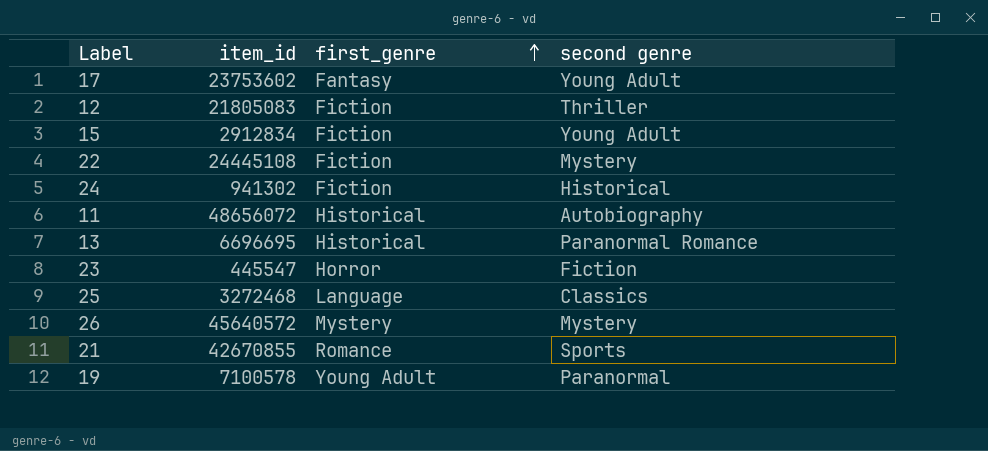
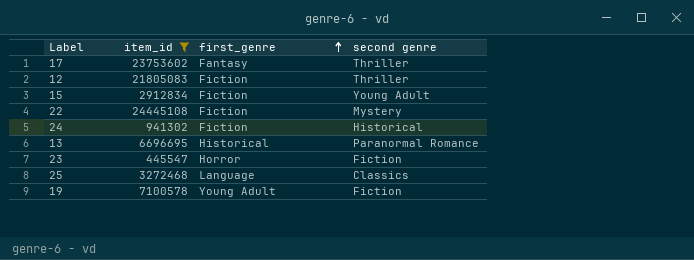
filter: none -> item_id <= 24445108
17 | second genre: Young Adult -> Thriller
19 | second genre: Paranormal -> Fiction

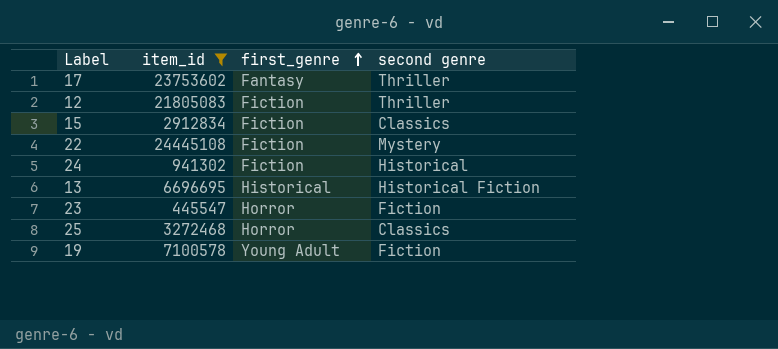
15 | second genre: Young Adult -> Classics
13 | second genre: Paranormal Romance -> Historical Fiction
25 | first_genre: Language -> Horror

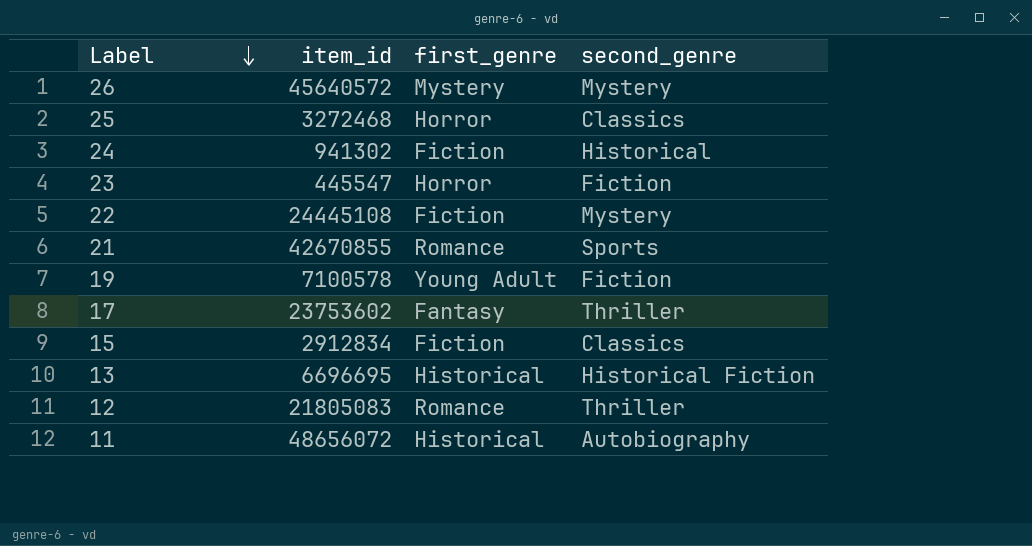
filter: item_id <= 24445108 -> none
row order: first_genre ascending -> Label descending
column name: second genre -> second_genre
12 | first_genre: Fiction -> Romance

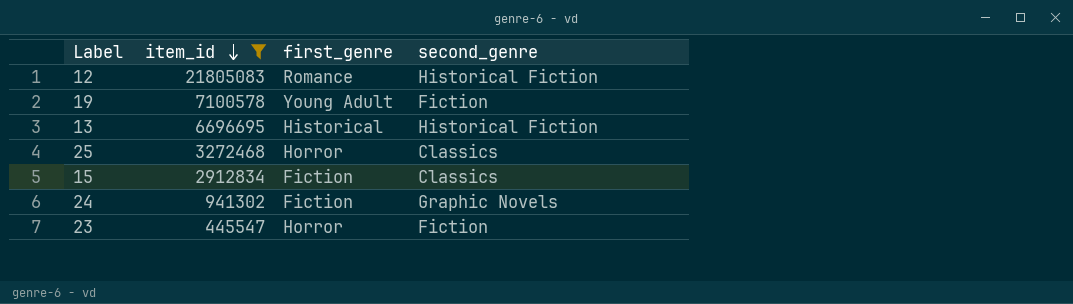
filter: none -> item_id <= 21805083
row order: Label descending -> item_id descending
12 | second_genre: Thriller -> Historical Fiction
24 | second_genre: Historical -> Graphic Novels

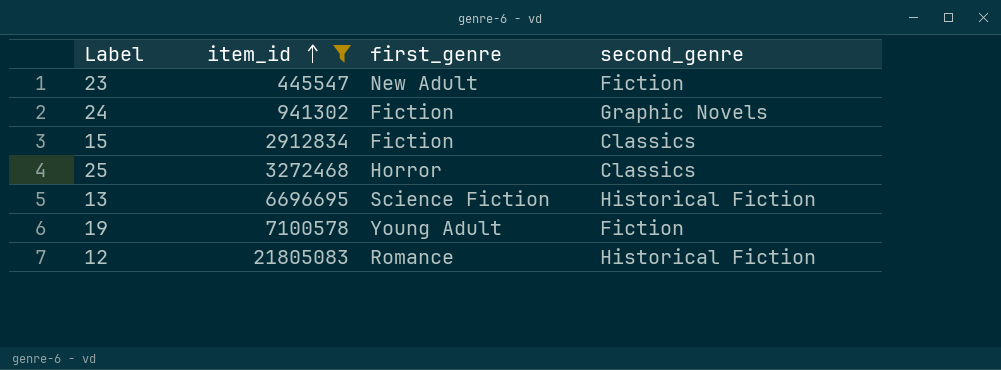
row order: item_id descending -> item_id ascending
23 | first_genre: Horror -> New Adult
13 | first_genre: Historical -> Science Fiction

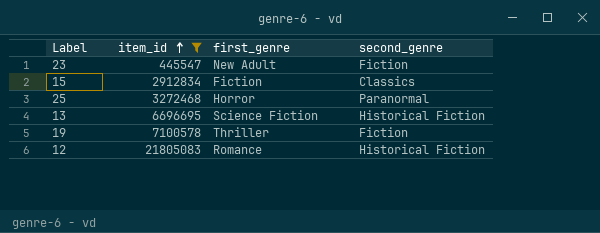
row 24: 941302 | Fiction | Graphic Novels -> none
25 | second_genre: Classics -> Paranormal
19 | first_genre: Young Adult -> Thriller

